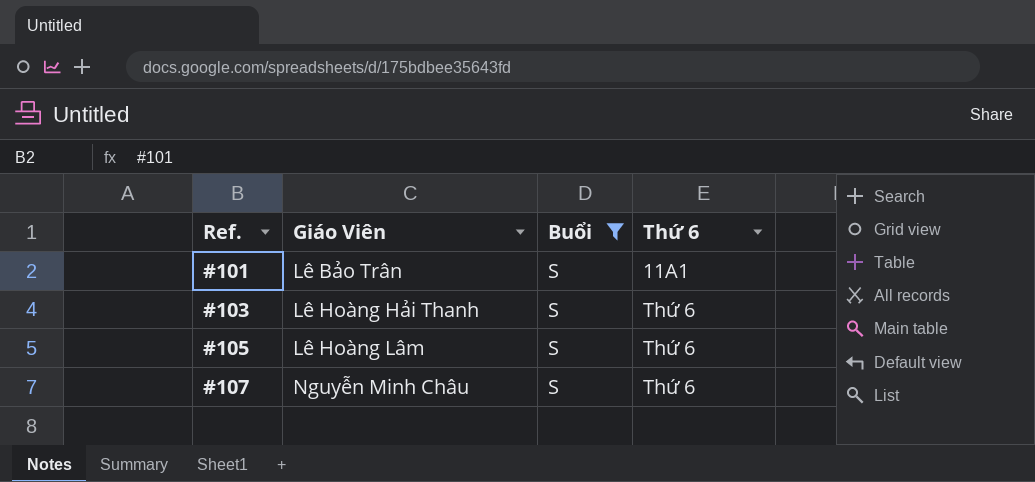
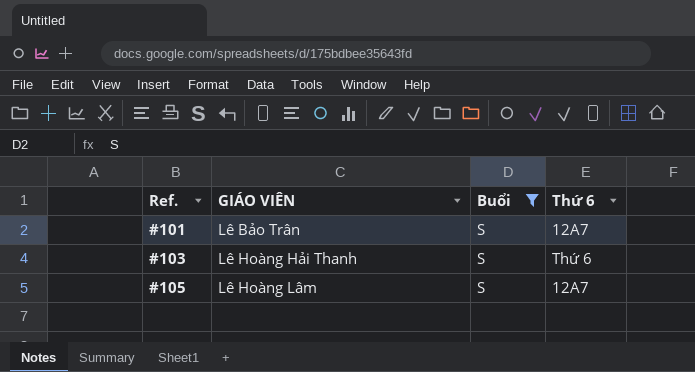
column name: Giáo Viên -> GIÁO VIÊN
row #107: Nguyễn Minh Châu | S | Thứ 6 -> none
#101 | Thứ 6: 11A1 -> 12A7
#105 | Thứ 6: Thứ 6 -> 12A7

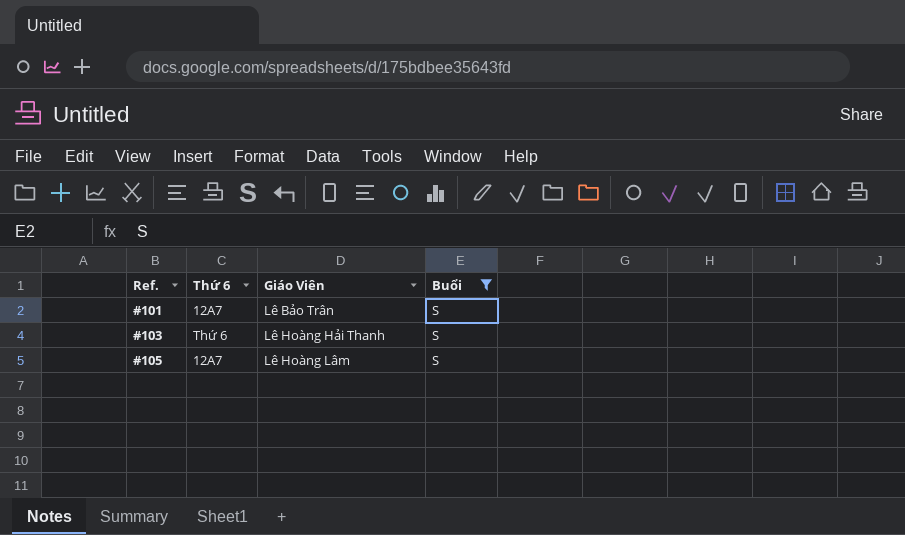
column Thứ 6 | position: 4 -> 2
column name: GIÁO VIÊN -> Giáo Viên

